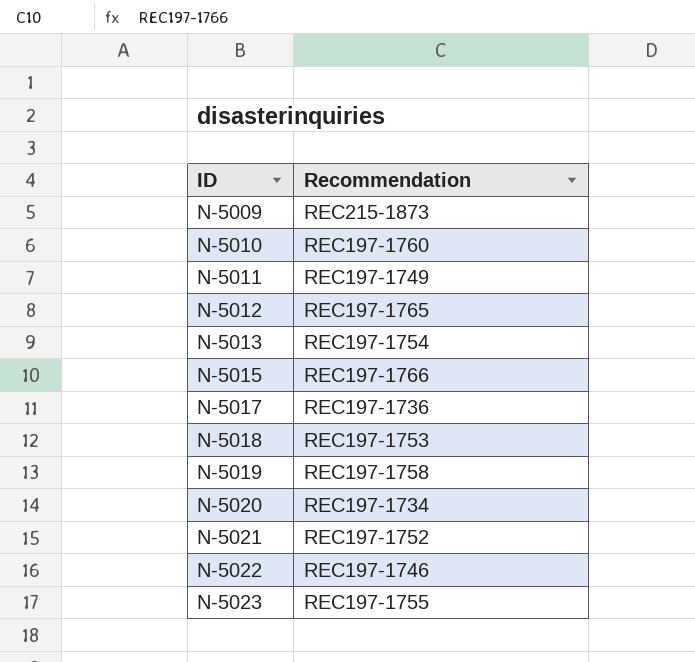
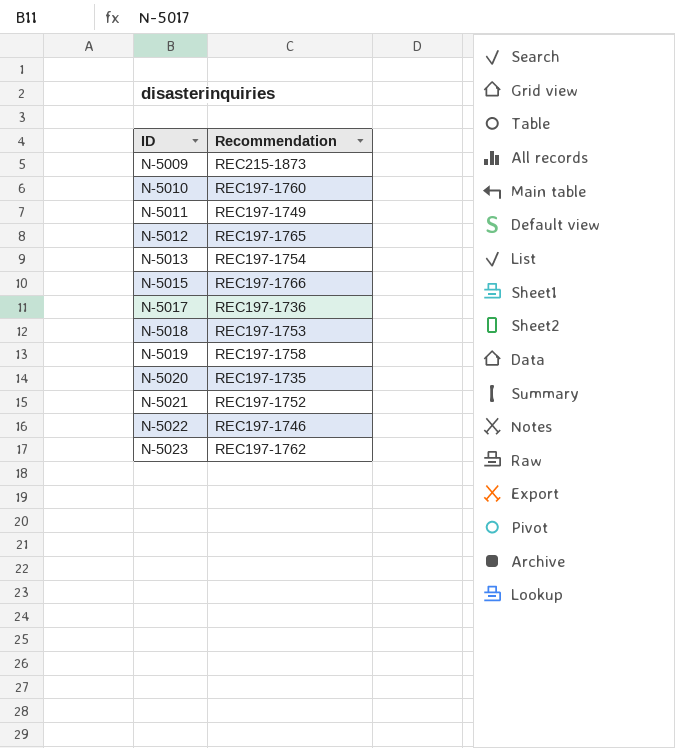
N-5020 | Recommendation: REC197-1734 -> REC197-1735
N-5023 | Recommendation: REC197-1755 -> REC197-1762

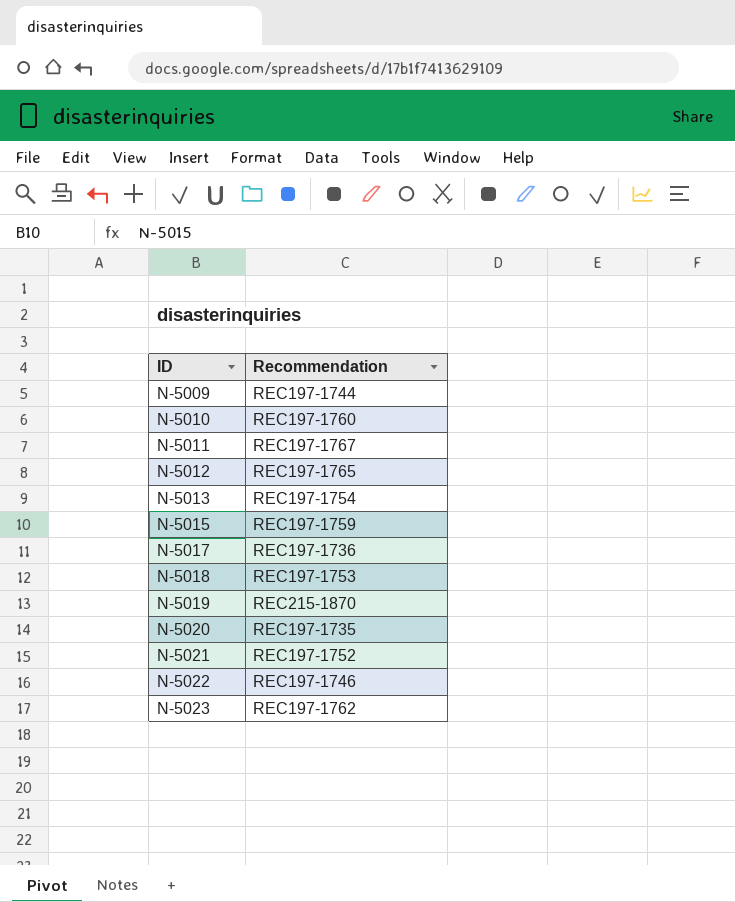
N-5009 | Recommendation: REC215-1873 -> REC197-1744
N-5011 | Recommendation: REC197-1749 -> REC197-1767
N-5015 | Recommendation: REC197-1766 -> REC197-1759
N-5019 | Recommendation: REC197-1758 -> REC215-1870

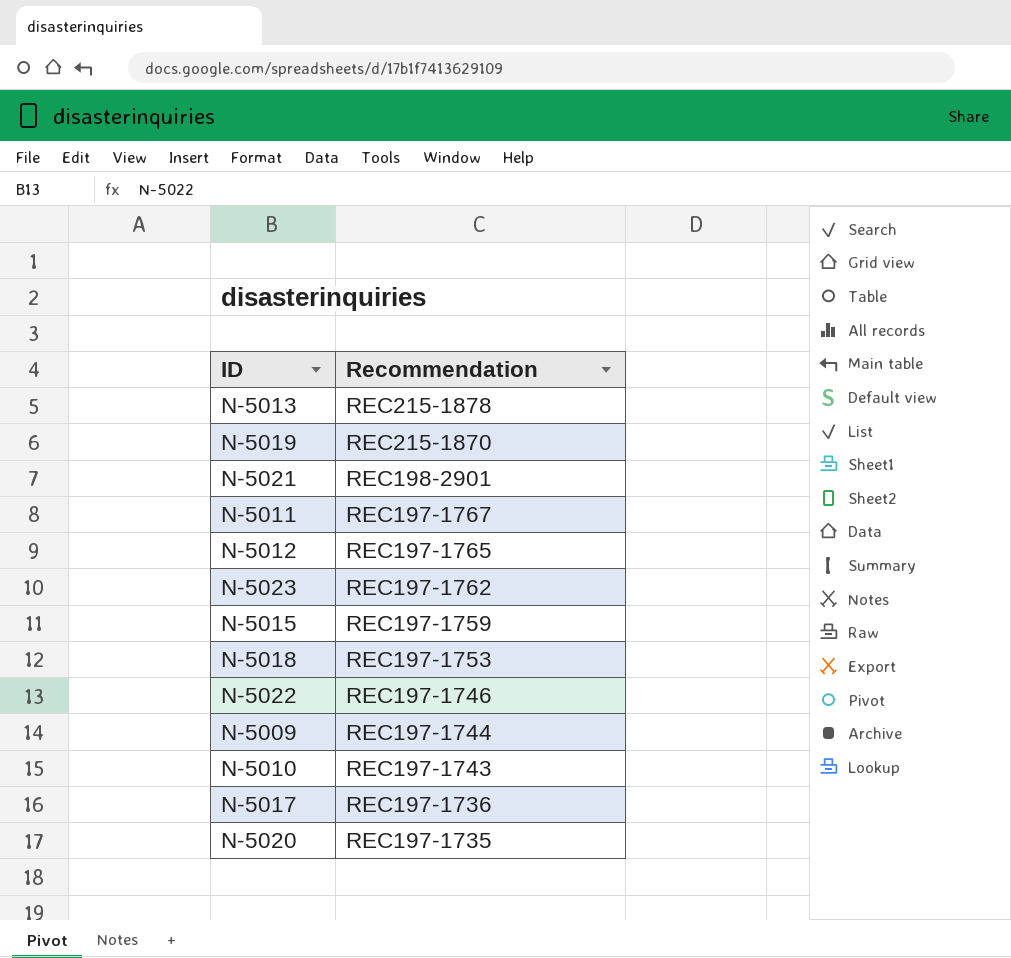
row order: ID ascending -> Recommendation descending
N-5013 | Recommendation: REC197-1754 -> REC215-1878
N-5021 | Recommendation: REC197-1752 -> REC198-2901
N-5010 | Recommendation: REC197-1760 -> REC197-1743

